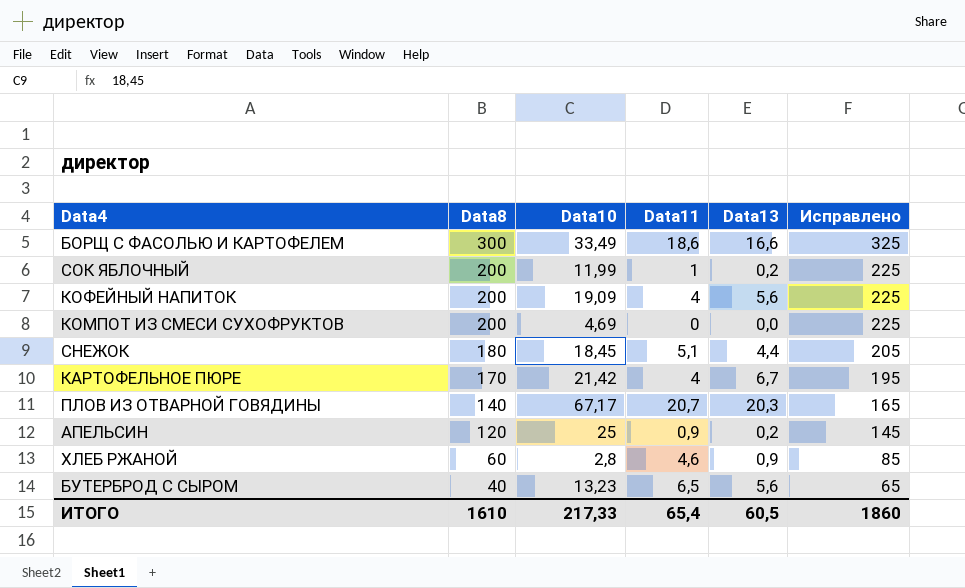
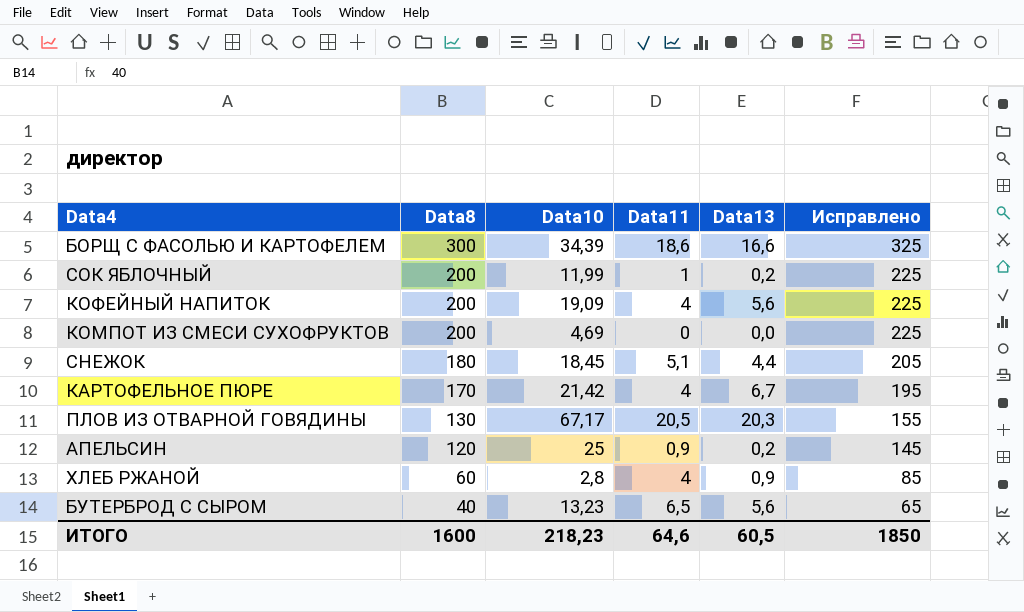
БОРЩ С ФАСОЛЬЮ И КАРТОФЕЛЕМ | Data10: 33,49 -> 34,39
ПЛОВ ИЗ ОТВАРНОЙ ГОВЯДИНЫ | Data8: 140 -> 130
ПЛОВ ИЗ ОТВАРНОЙ ГОВЯДИНЫ | Data11: 20,7 -> 20,5
ПЛОВ ИЗ ОТВАРНОЙ ГОВЯДИНЫ | Исправлено: 165 -> 155
ХЛЕБ РЖАНОЙ | Data11: 4,6 -> 4
ИТОГО | Data8: 1610 -> 1600
ИТОГО | Data10: 217,33 -> 218,23
ИТОГО | Data11: 65,4 -> 64,6
ИТОГО | Исправлено: 1860 -> 1850

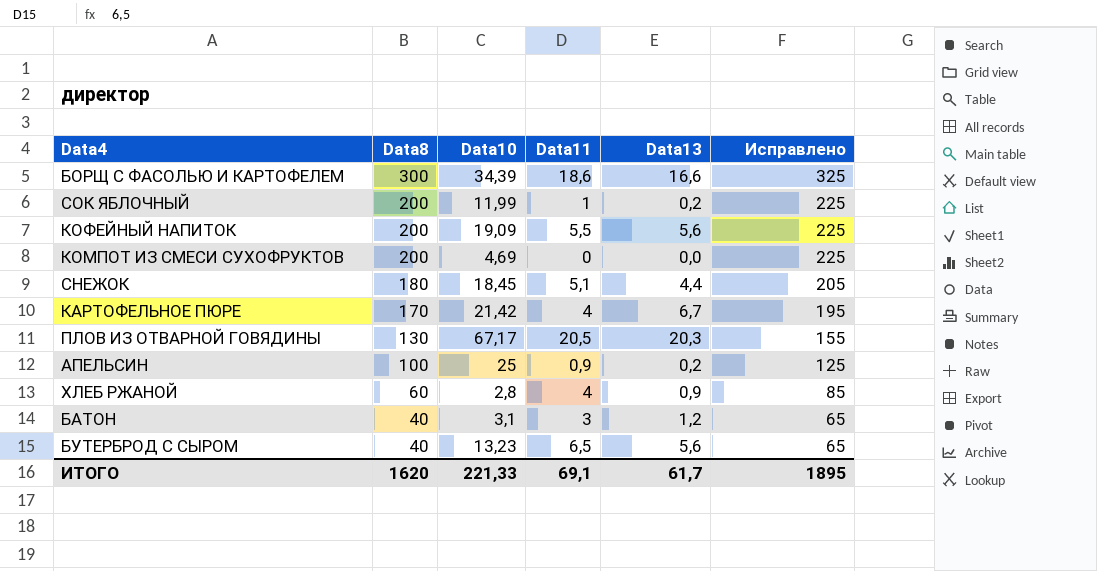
КОФЕЙНЫЙ НАПИТОК | Data11: 4 -> 5,5
АПЕЛЬСИН | Data8: 120 -> 100
АПЕЛЬСИН | Исправлено: 145 -> 125
row БАТОН: none -> 40 | 3,1 | 3 | 1,2 | 65
ИТОГО | Data8: 1600 -> 1620
ИТОГО | Data10: 218,23 -> 221,33
ИТОГО | Data11: 64,6 -> 69,1
ИТОГО | Data13: 60,5 -> 61,7
ИТОГО | Исправлено: 1850 -> 1895

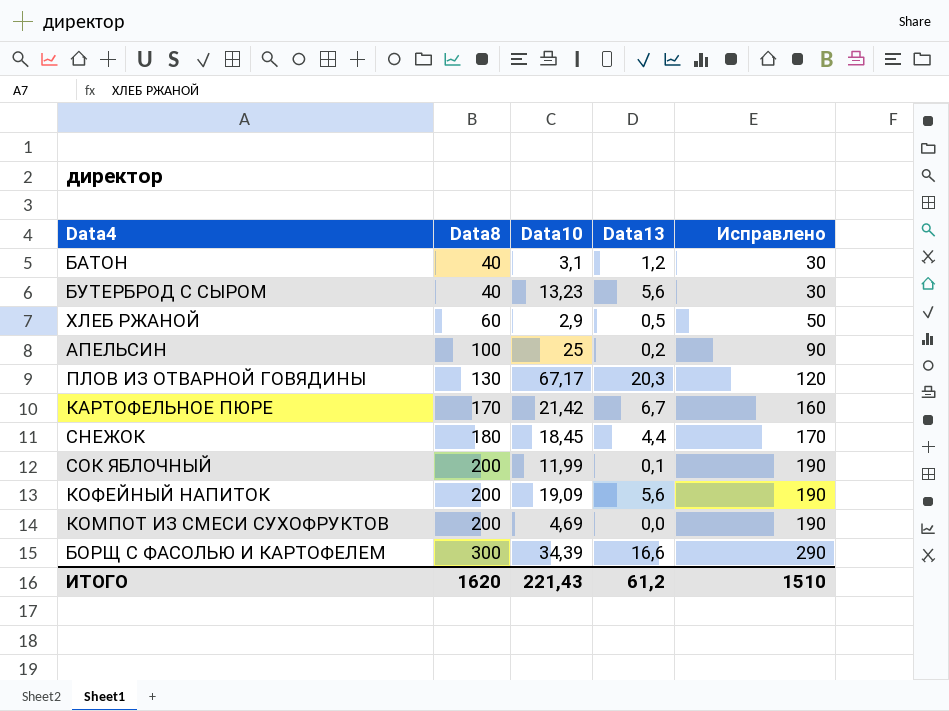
row order: Data8 descending -> Data8 ascending
column Data11 | position: 4 -> none
column Исправлено | formula: [Data8] + 25 -> [Data8] - 10
ХЛЕБ РЖАНОЙ | Data10: 2,8 -> 2,9
ХЛЕБ РЖАНОЙ | Data13: 0,9 -> 0,5
СОК ЯБЛОЧНЫЙ | Data13: 0,2 -> 0,1
ИТОГО | Data10: 221,33 -> 221,43
ИТОГО | Data13: 61,7 -> 61,2
ИТОГО | Исправлено: 1895 -> 1510

